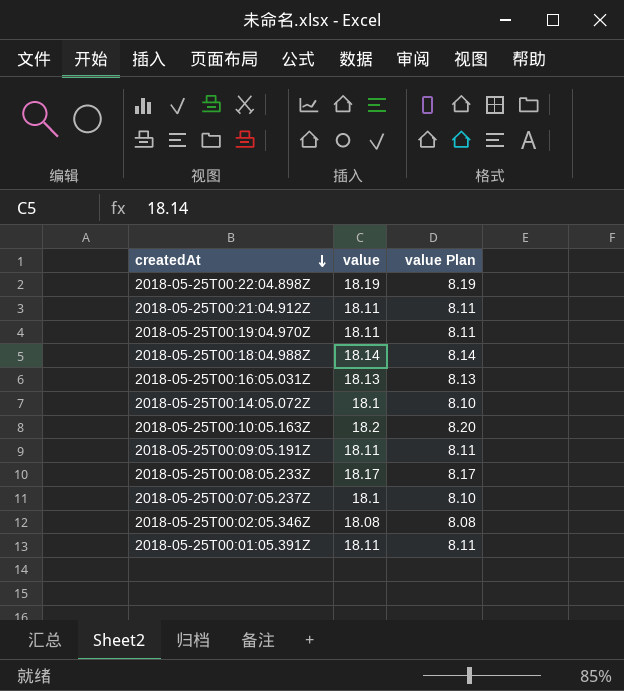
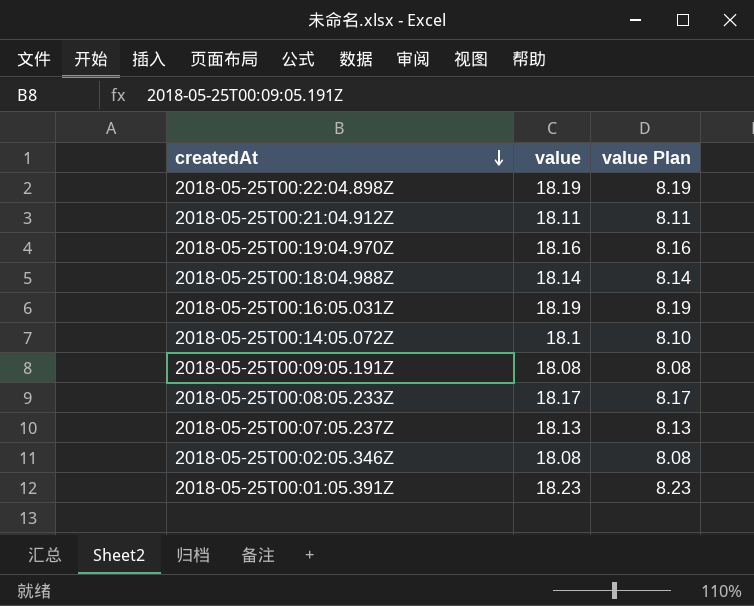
row 2018-05-25T00:10:05.163Z: 18.2 | 8.20 -> none
2018-05-25T00:19:04.970Z | value: 18.11 -> 18.16
2018-05-25T00:19:04.970Z | value Plan: 8.11 -> 8.16
2018-05-25T00:16:05.031Z | value: 18.13 -> 18.19
2018-05-25T00:16:05.031Z | value Plan: 8.13 -> 8.19
2018-05-25T00:09:05.191Z | value: 18.11 -> 18.08
2018-05-25T00:09:05.191Z | value Plan: 8.11 -> 8.08
2018-05-25T00:07:05.237Z | value: 18.1 -> 18.13
2018-05-25T00:07:05.237Z | value Plan: 8.10 -> 8.13
2018-05-25T00:01:05.391Z | value: 18.11 -> 18.23
2018-05-25T00:01:05.391Z | value Plan: 8.11 -> 8.23

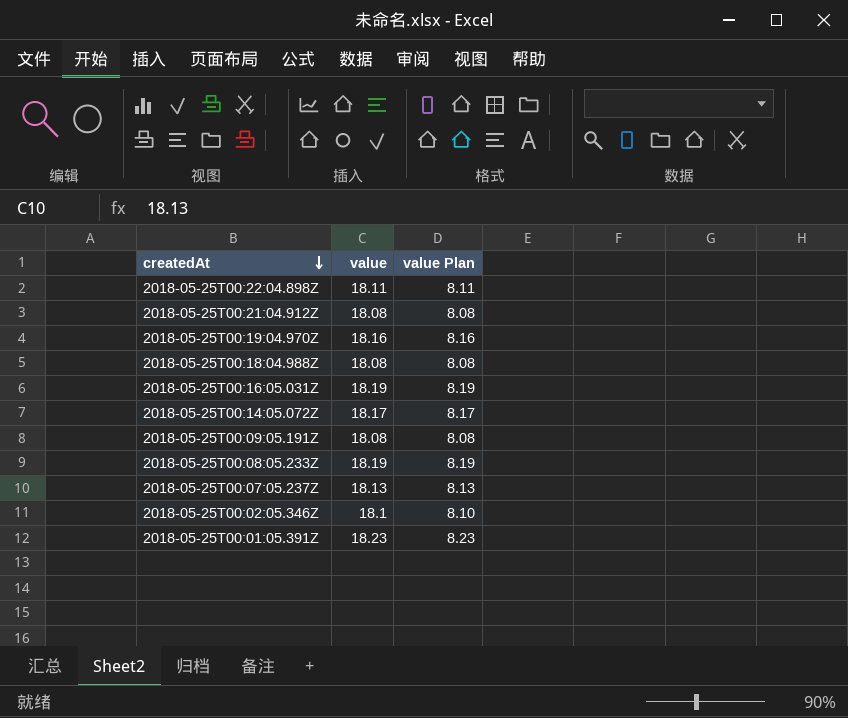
2018-05-25T00:22:04.898Z | value: 18.19 -> 18.11
2018-05-25T00:22:04.898Z | value Plan: 8.19 -> 8.11
2018-05-25T00:21:04.912Z | value: 18.11 -> 18.08
2018-05-25T00:21:04.912Z | value Plan: 8.11 -> 8.08
2018-05-25T00:18:04.988Z | value: 18.14 -> 18.08
2018-05-25T00:18:04.988Z | value Plan: 8.14 -> 8.08
2018-05-25T00:14:05.072Z | value: 18.1 -> 18.17
2018-05-25T00:14:05.072Z | value Plan: 8.10 -> 8.17
2018-05-25T00:08:05.233Z | value: 18.17 -> 18.19
2018-05-25T00:08:05.233Z | value Plan: 8.17 -> 8.19
2018-05-25T00:02:05.346Z | value: 18.08 -> 18.1
2018-05-25T00:02:05.346Z | value Plan: 8.08 -> 8.10

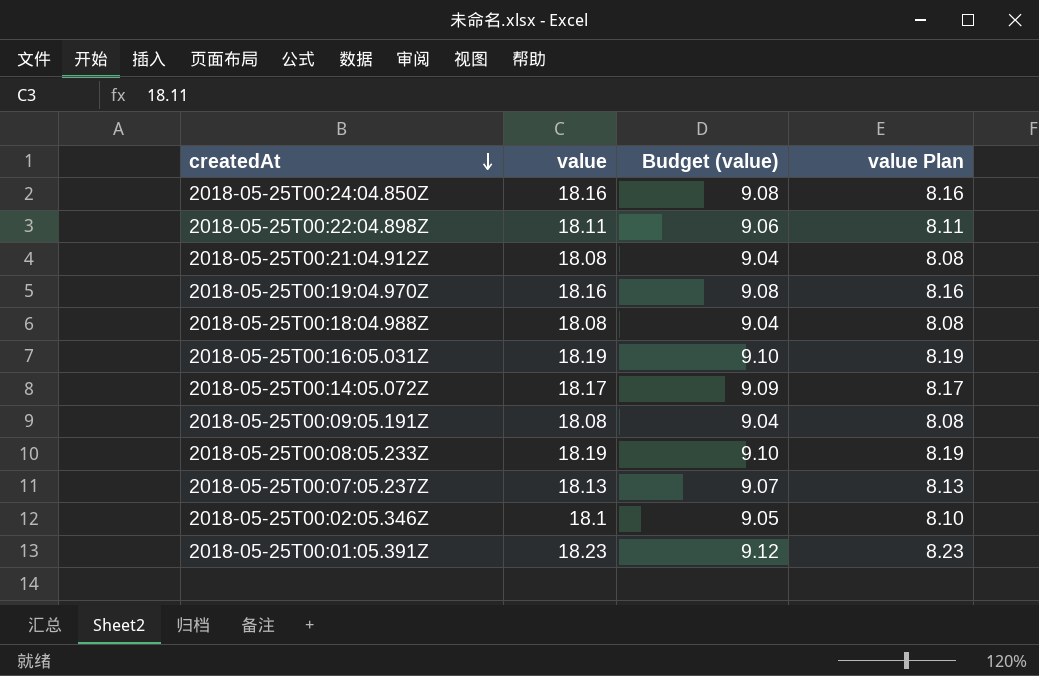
column Budget (value) | formula: none -> [value] * 0.5
row 2018-05-25T00:24:04.850Z: none -> 18.16 | 9.08 | 8.16

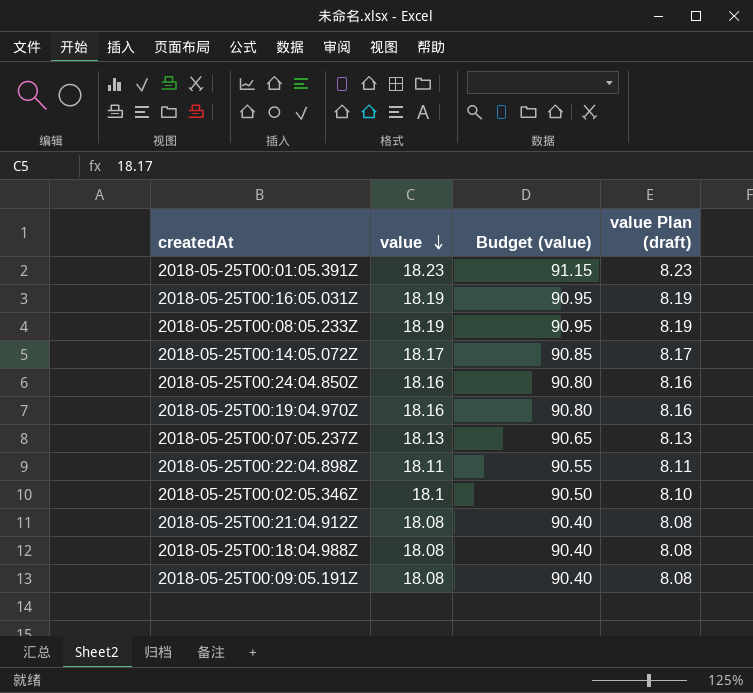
row order: createdAt descending -> value descending
column Budget (value) | formula: [value] * 0.5 -> [value] * 5
column name: value Plan -> value Plan (draft)

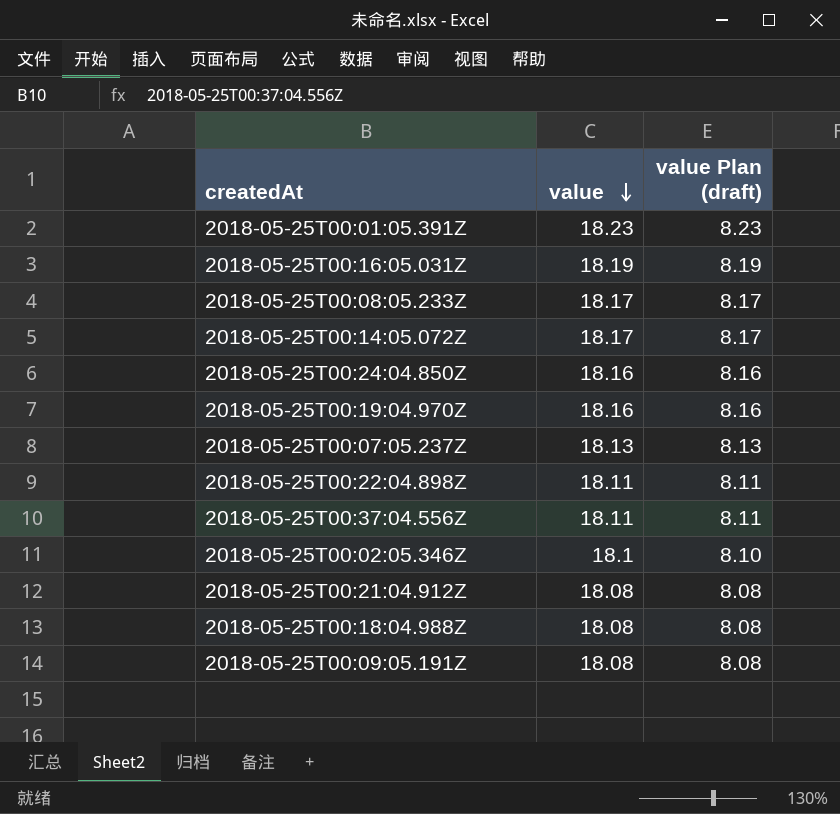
column Budget (value) | formula: [value] * 5 -> none
2018-05-25T00:08:05.233Z | value: 18.19 -> 18.17
2018-05-25T00:08:05.233Z | value Plan (draft): 8.19 -> 8.17
row 2018-05-25T00:37:04.556Z: none -> 18.11 | 8.11

